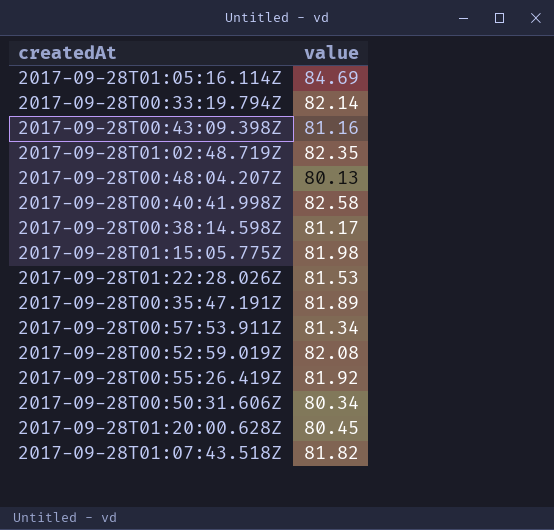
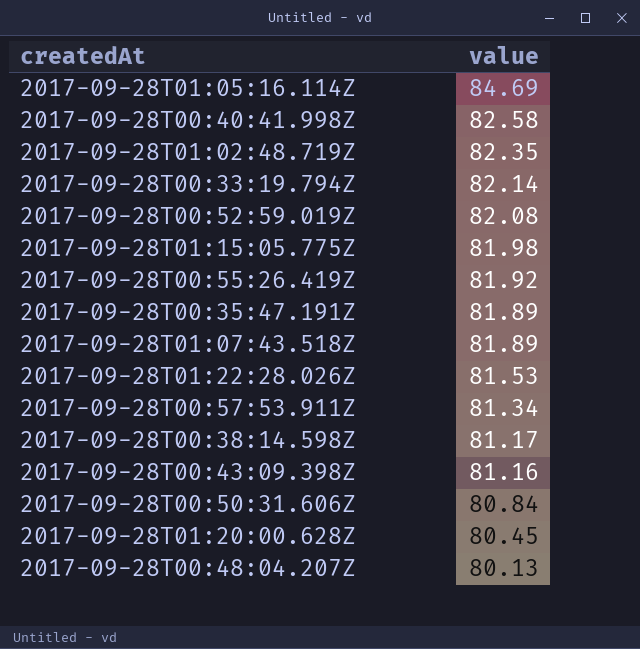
row order: none -> value descending
2017-09-28T01:07:43.518Z | value: 81.82 -> 81.89
2017-09-28T00:50:31.606Z | value: 80.34 -> 80.84

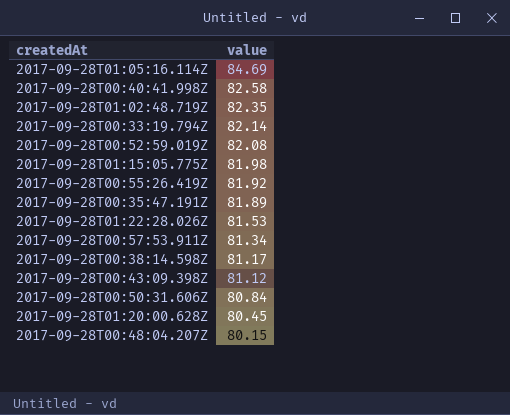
row 2017-09-28T01:07:43.518Z: 81.89 -> none
2017-09-28T00:43:09.398Z | value: 81.16 -> 81.12
2017-09-28T00:48:04.207Z | value: 80.13 -> 80.15

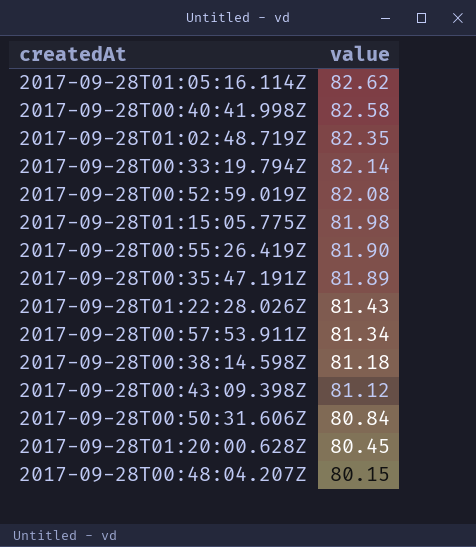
2017-09-28T01:05:16.114Z | value: 84.69 -> 82.62
2017-09-28T00:55:26.419Z | value: 81.92 -> 81.90
2017-09-28T01:22:28.026Z | value: 81.53 -> 81.43
2017-09-28T00:38:14.598Z | value: 81.17 -> 81.18

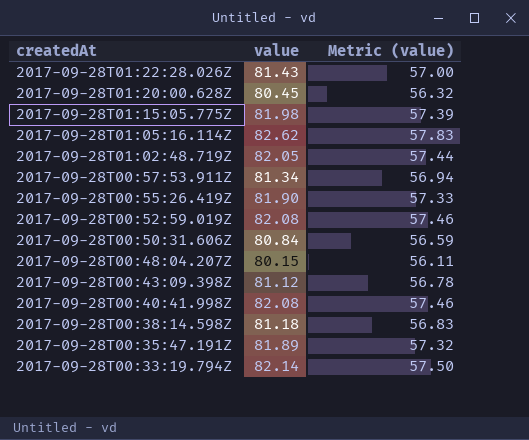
row order: value descending -> createdAt descending
column Metric (value) | formula: none -> [value] * 0.7
2017-09-28T01:02:48.719Z | value: 82.35 -> 82.05
2017-09-28T00:40:41.998Z | value: 82.58 -> 82.08

